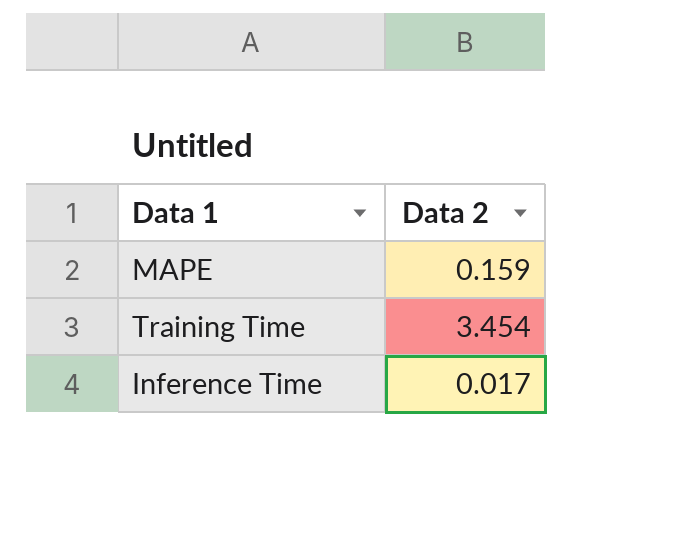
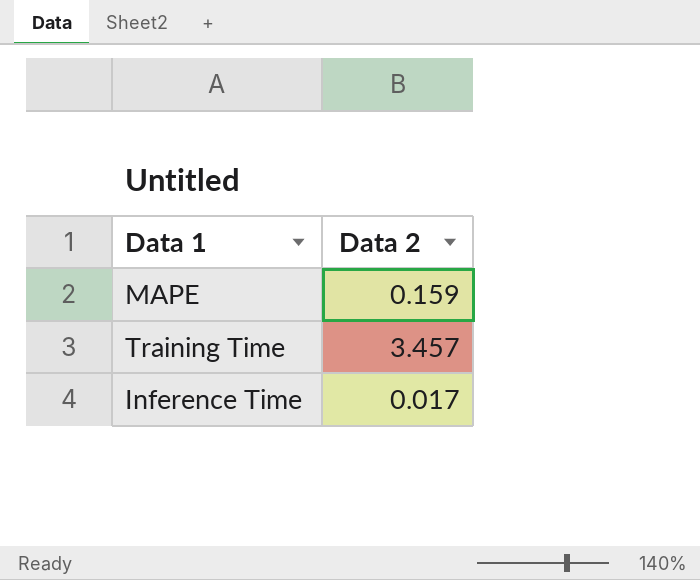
Training Time | Data 2: 3.454 -> 3.457

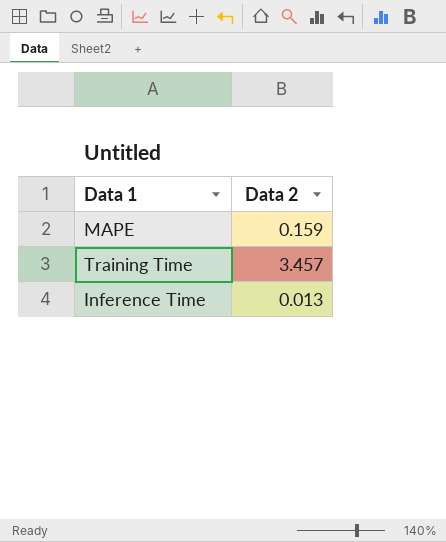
Inference Time | Data 2: 0.017 -> 0.013

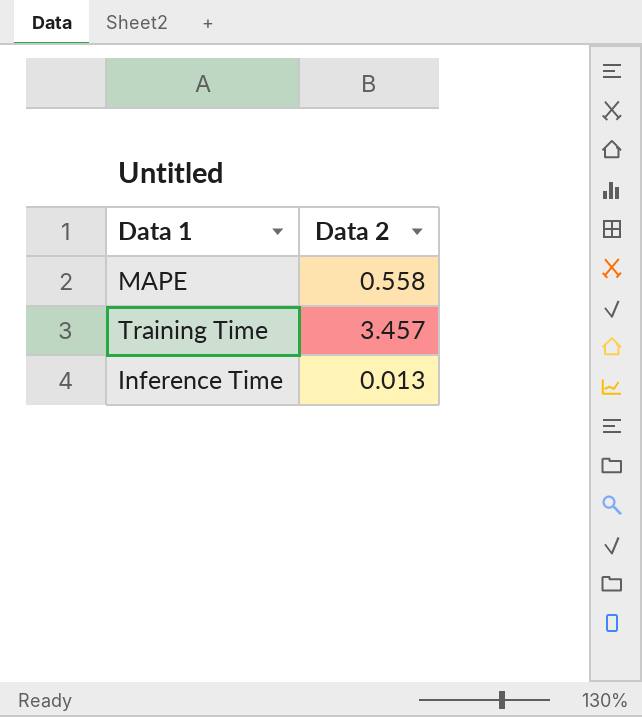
MAPE | Data 2: 0.159 -> 0.558

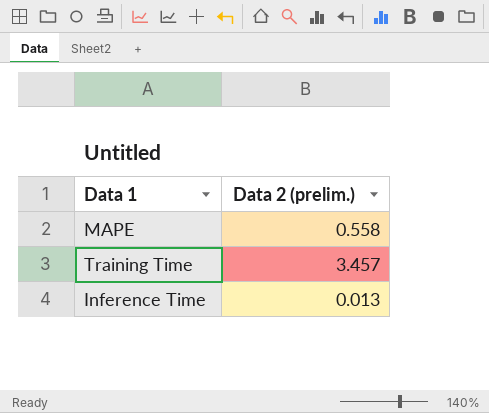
column name: Data 2 -> Data 2 (prelim.)

